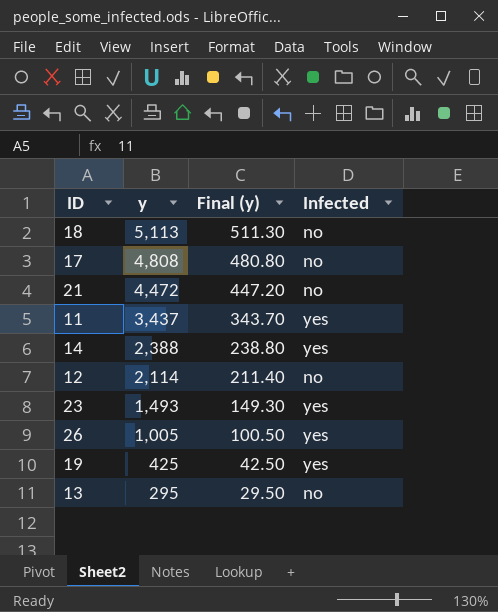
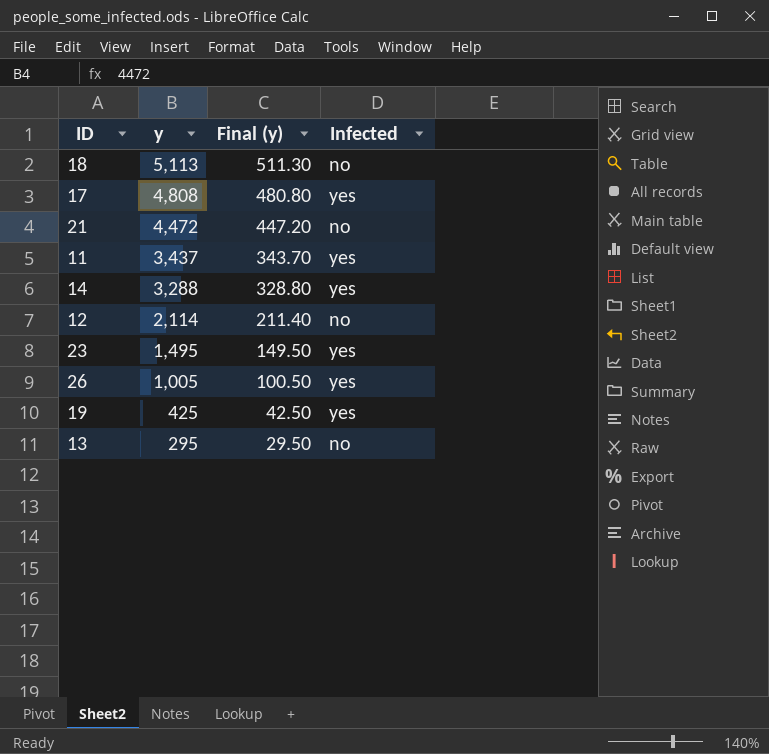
17 | Infected: no -> yes
14 | y: 2,388 -> 3,288
14 | Final (y): 238.80 -> 328.80
23 | y: 1,493 -> 1,495
23 | Final (y): 149.30 -> 149.50

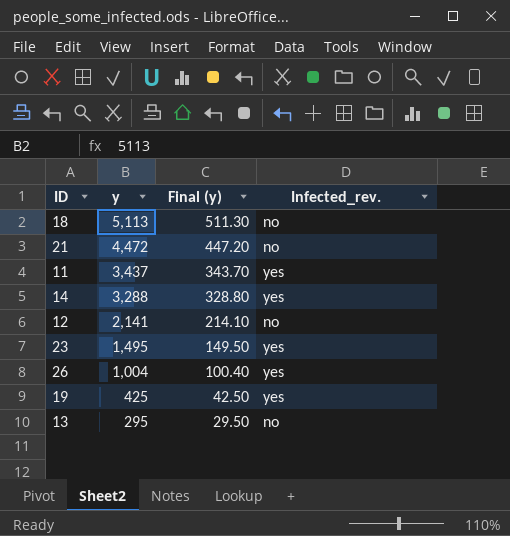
column name: Infected -> Infected_rev.
row 17: 4,808 | 480.80 | yes -> none
12 | y: 2,114 -> 2,141
12 | Final (y): 211.40 -> 214.10
26 | y: 1,005 -> 1,004
26 | Final (y): 100.50 -> 100.40

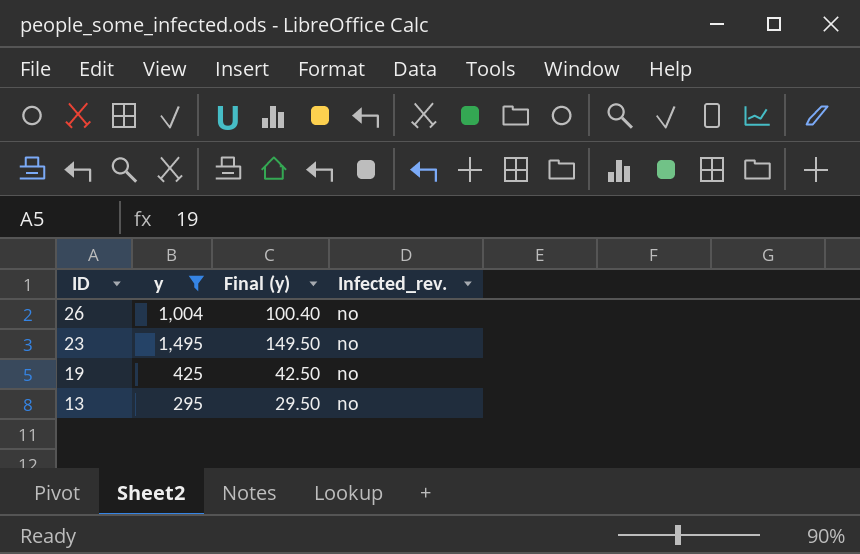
filter: none -> y <= 1,495
row order: y descending -> ID descending
26 | Infected_rev.: yes -> no
23 | Infected_rev.: yes -> no
19 | Infected_rev.: yes -> no

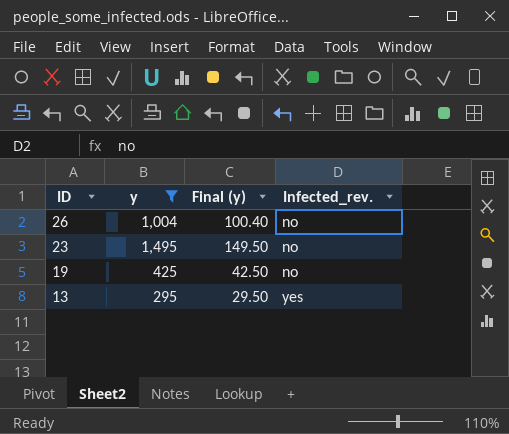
13 | Infected_rev.: no -> yes

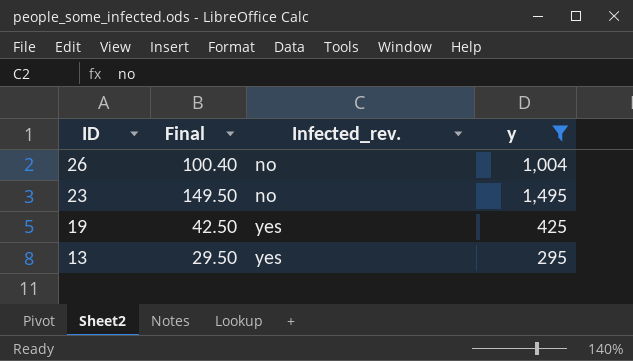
column name: Final (y) -> Final
column y | position: 2 -> 4
19 | Infected_rev.: no -> yes

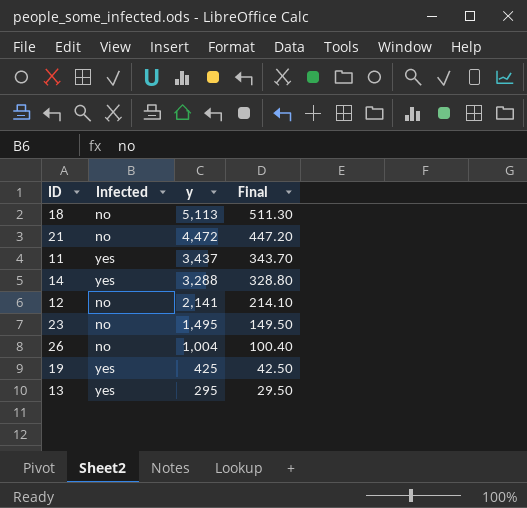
filter: y <= 1,495 -> none
row order: ID descending -> y descending
column name: Infected_rev. -> Infected
column Final | position: 2 -> 4

